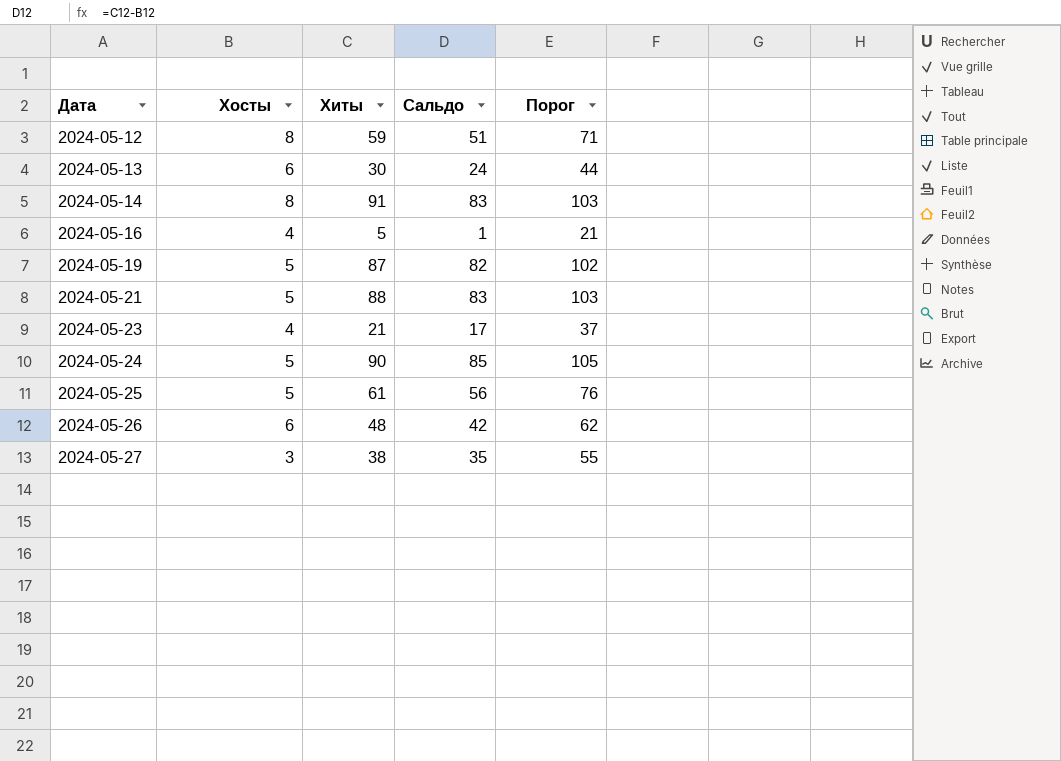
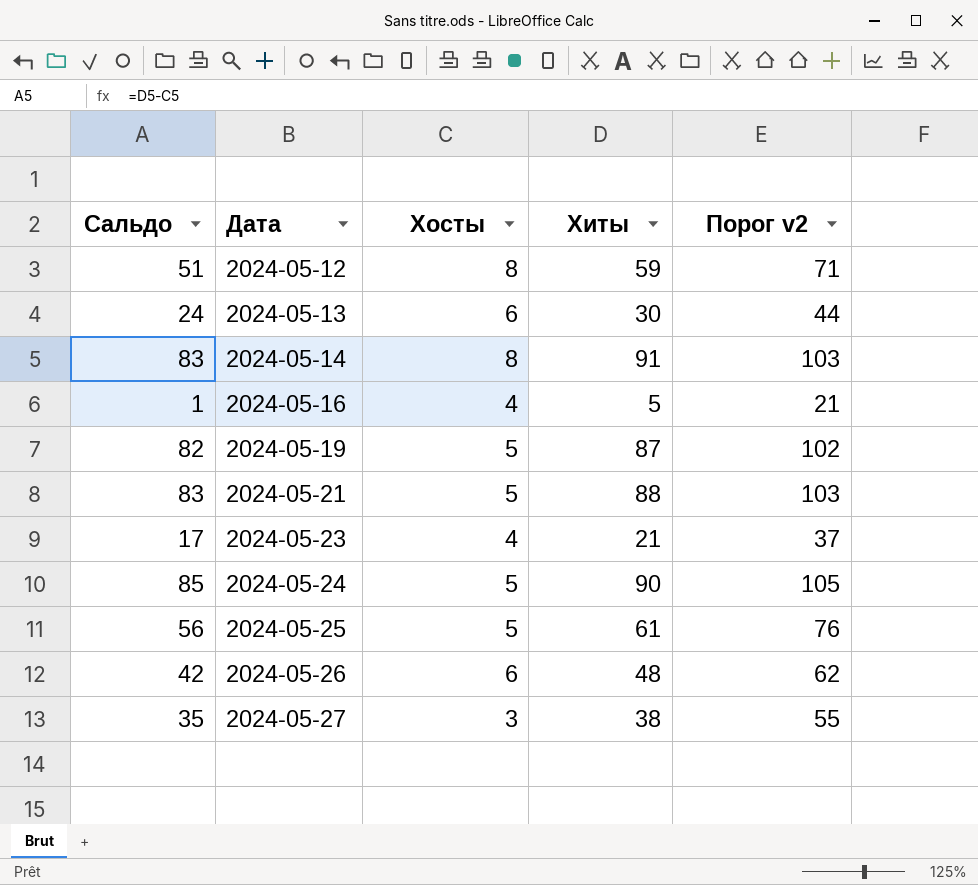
column Сальдо | position: 4 -> 1
column name: Порог -> Порог v2

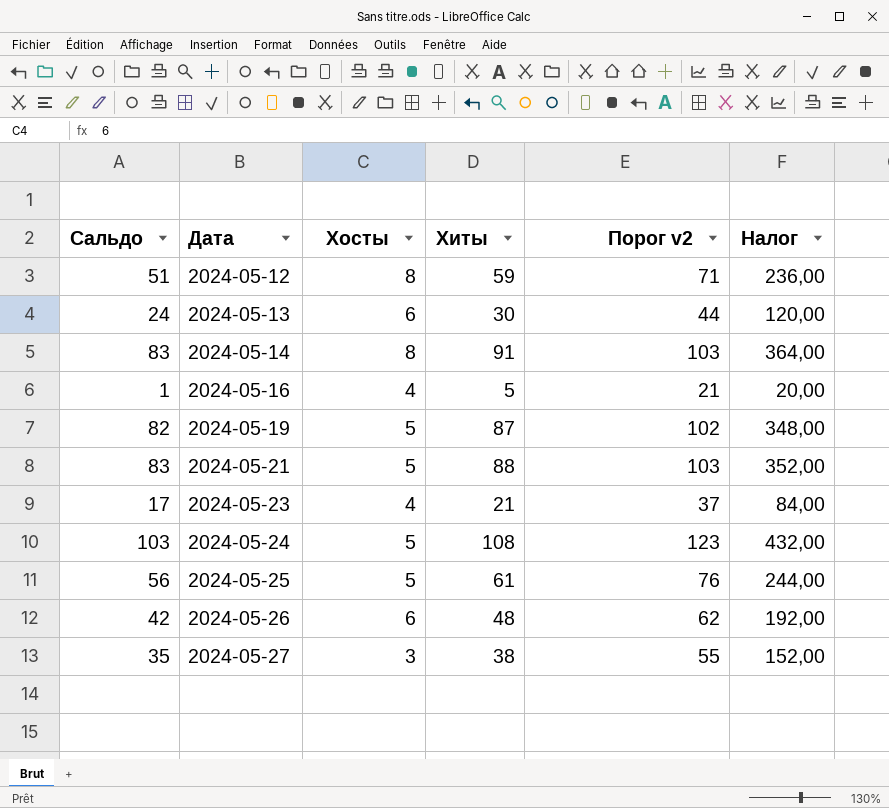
column Налог | formula: none -> [Хиты] * 4
2024-05-24 | Сальдо: 85 -> 103
2024-05-24 | Хиты: 90 -> 108
2024-05-24 | Порог v2: 105 -> 123

